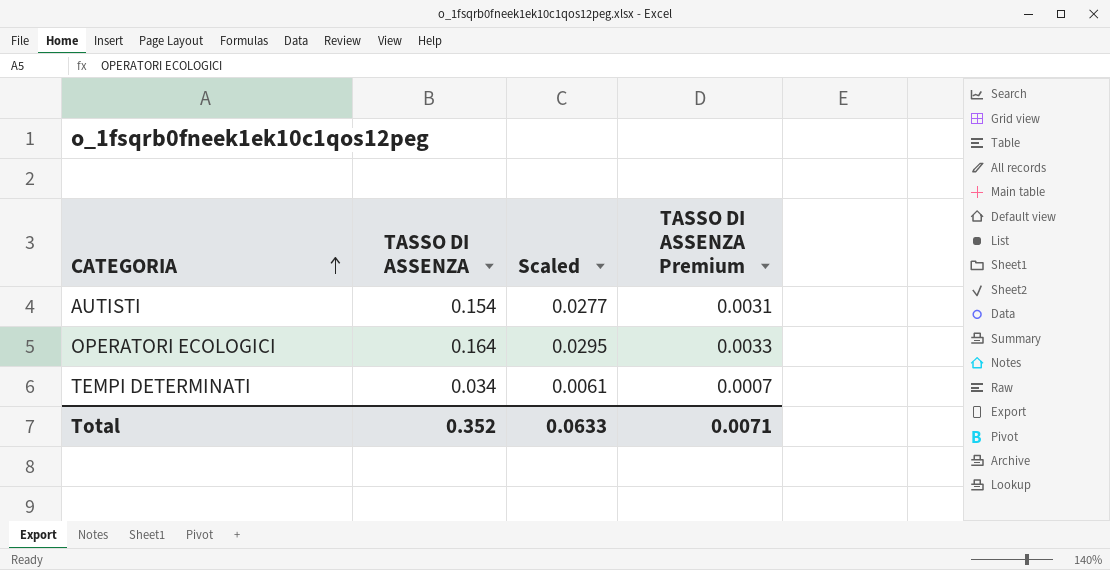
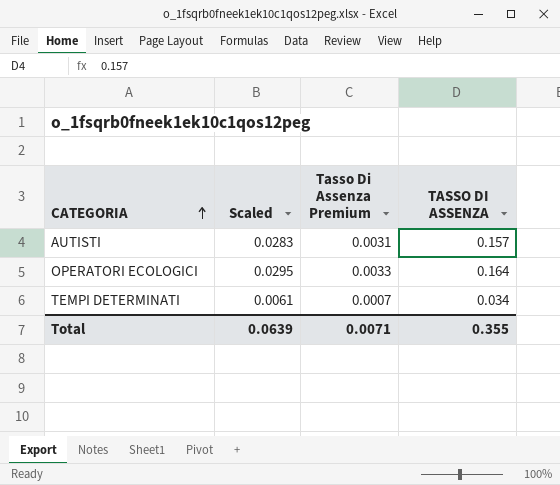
column name: TASSO DI ASSENZA Premium -> Tasso Di Assenza Premium
column TASSO DI ASSENZA | position: 2 -> 4
AUTISTI | Scaled: 0.0277 -> 0.0283
AUTISTI | TASSO DI ASSENZA: 0.154 -> 0.157
Total | Scaled: 0.0633 -> 0.0639
Total | TASSO DI ASSENZA: 0.352 -> 0.355

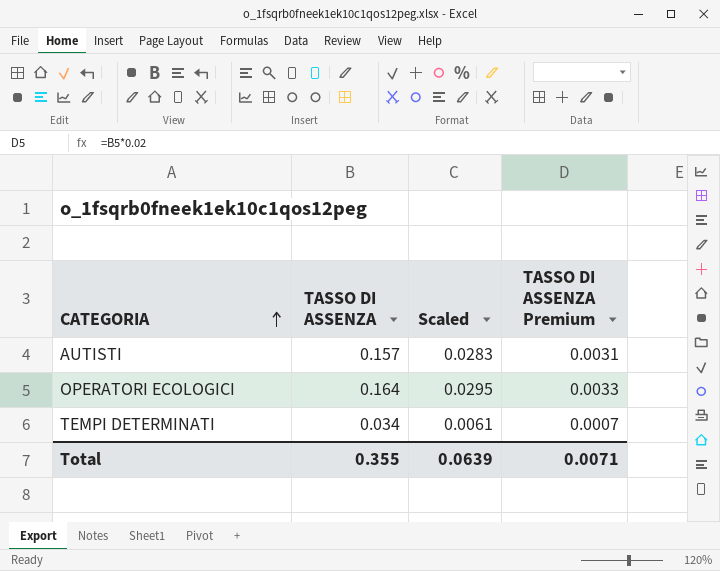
column TASSO DI ASSENZA | position: 4 -> 2
column name: Tasso Di Assenza Premium -> TASSO DI ASSENZA Premium

